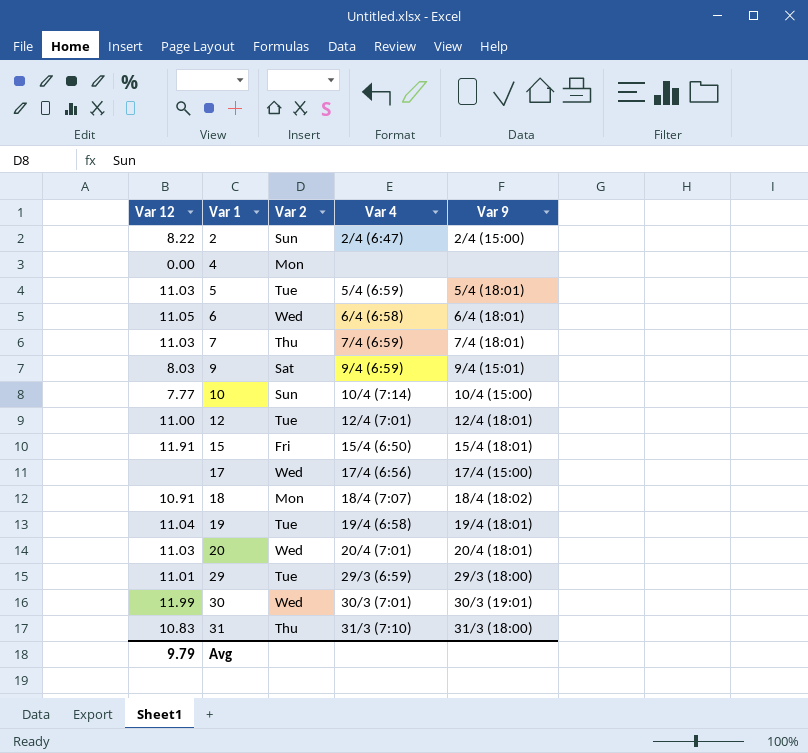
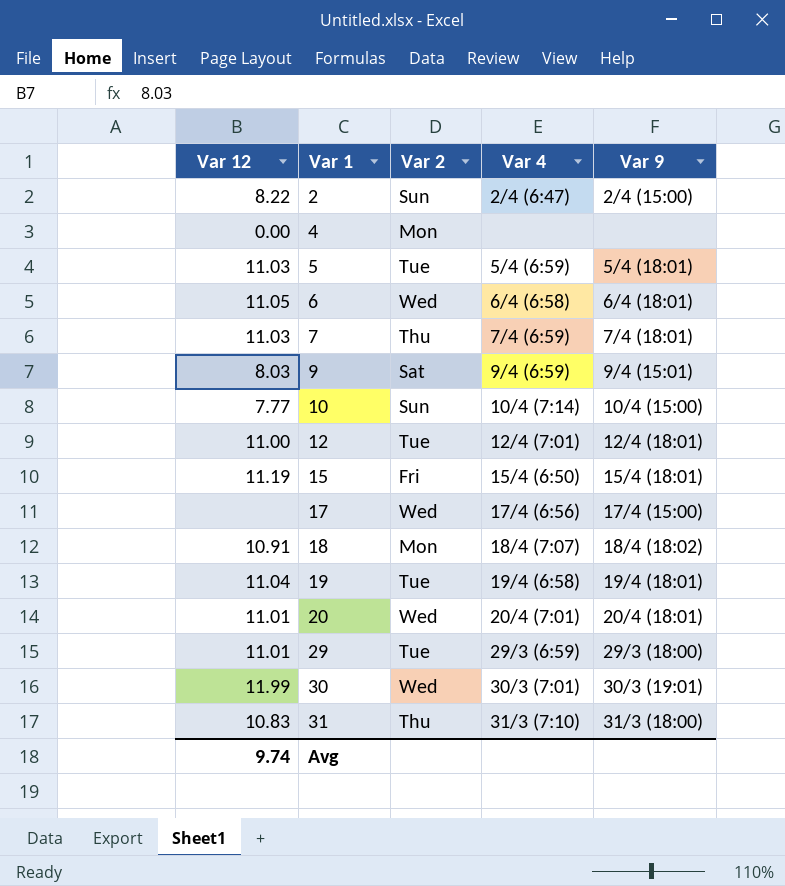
15 | Var 12: 11.91 -> 11.19
20 | Var 12: 11.03 -> 11.01
Avg | Var 12: 9.79 -> 9.74

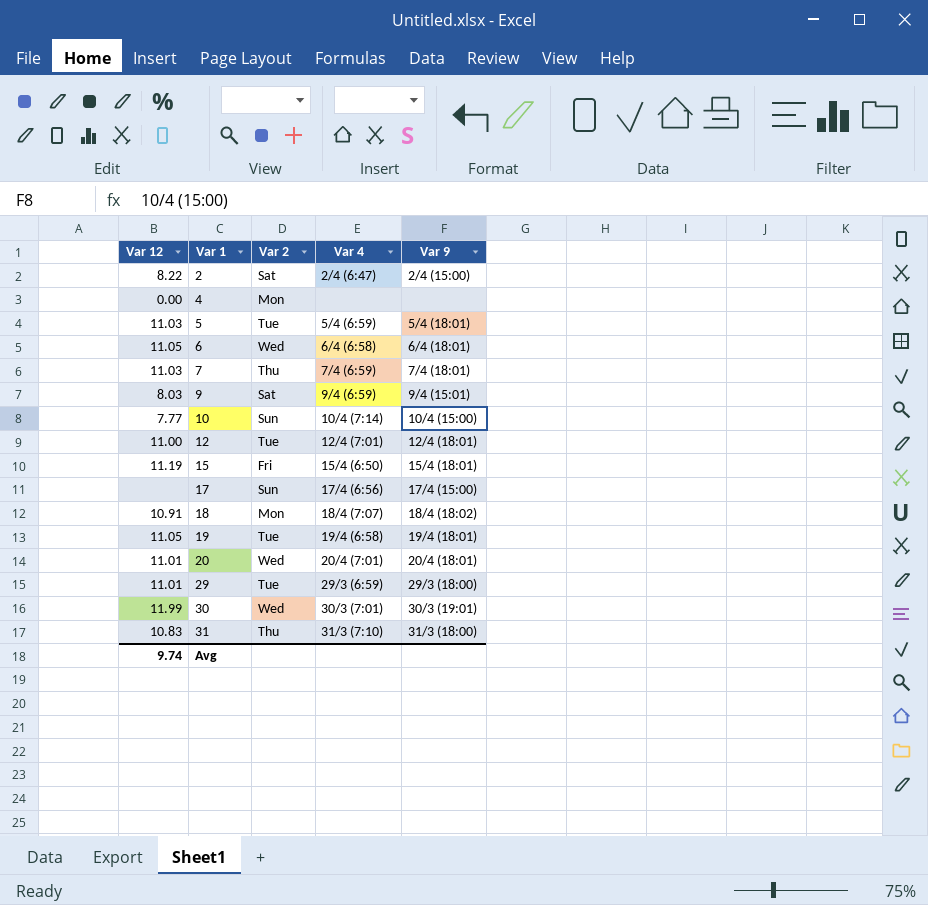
2 | Var 2: Sun -> Sat
17 | Var 2: Wed -> Sun
19 | Var 12: 11.04 -> 11.05

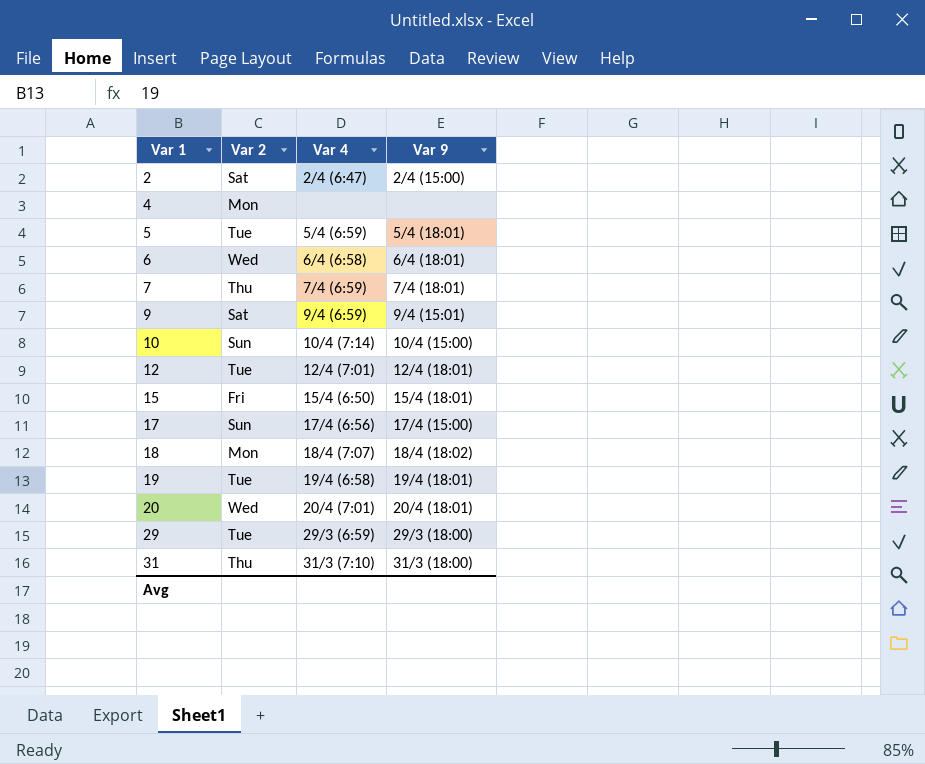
column Var 12 | position: 1 -> none
row 30: 11.99 | Wed | 30/3 (7:01) | 30/3 (19:01) -> none

